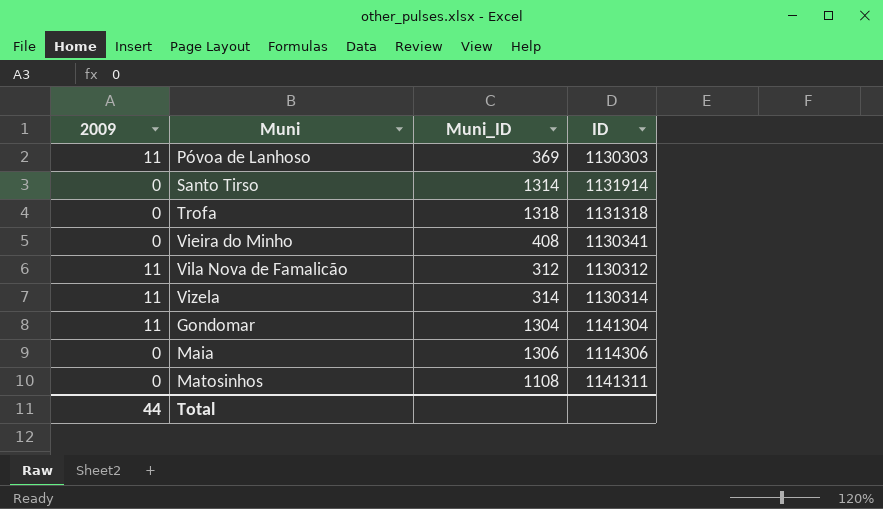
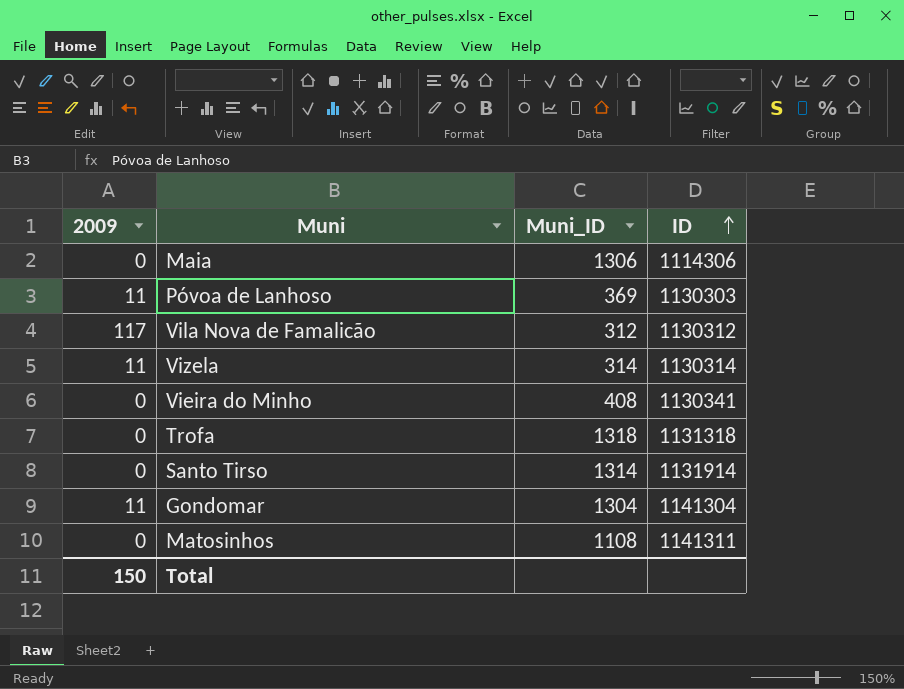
row order: none -> ID ascending
Vila Nova de Famalicão | 2009: 11 -> 117
Total | 2009: 44 -> 150

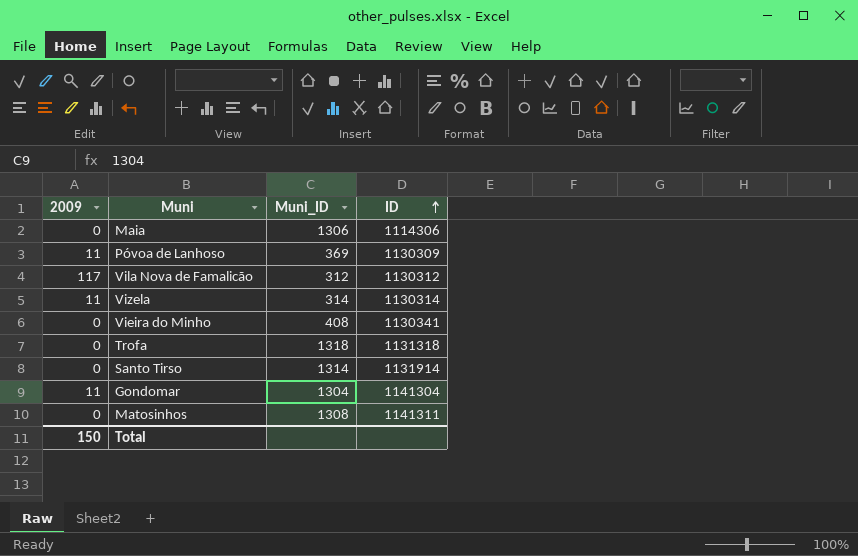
Póvoa de Lanhoso | ID: 1130303 -> 1130309
Matosinhos | Muni_ID: 1108 -> 1308

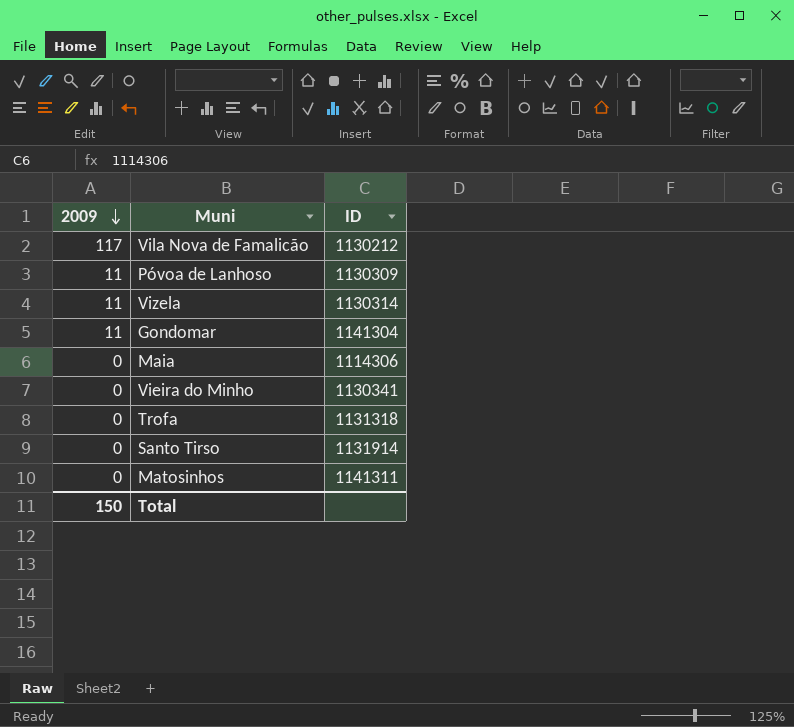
row order: ID ascending -> 2009 descending
column Muni_ID | position: 3 -> none
Vila Nova de Famalicão | ID: 1130312 -> 1130212

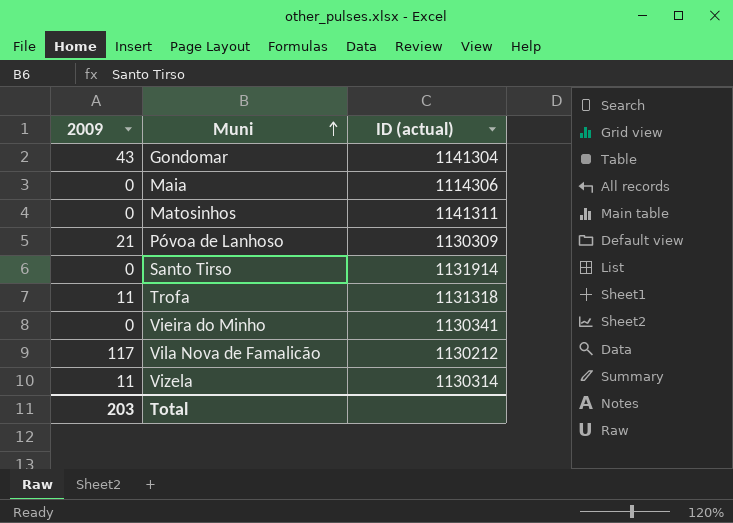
row order: 2009 descending -> Muni ascending
column name: ID -> ID (actual)
Gondomar | 2009: 11 -> 43
Póvoa de Lanhoso | 2009: 11 -> 21
Trofa | 2009: 0 -> 11
Total | 2009: 150 -> 203

